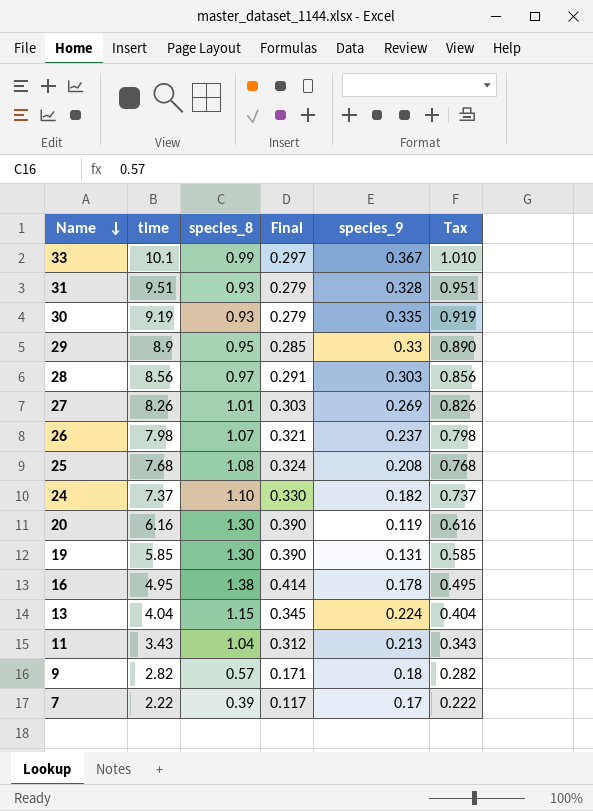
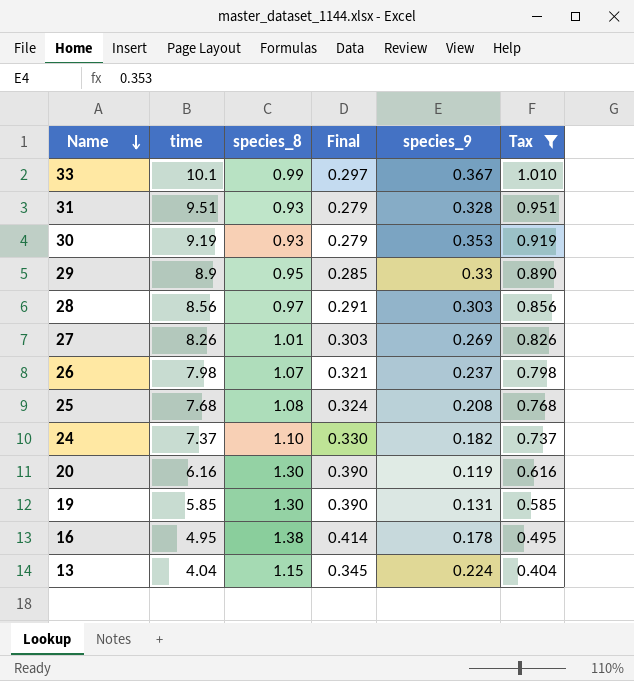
filter: none -> Tax >= 0.404
30 | species_9: 0.335 -> 0.353

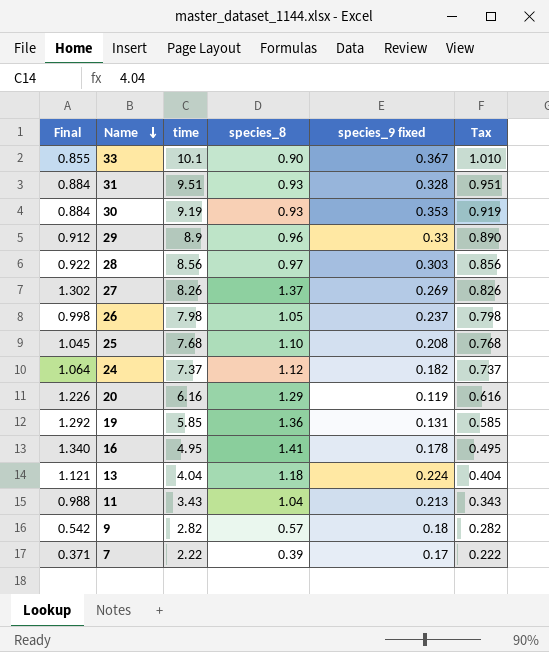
filter: Tax >= 0.404 -> none
column Final | formula: [species_8] * 0.3 -> [species_8] * 0.95
column Final | position: 4 -> 1
column name: species_9 -> species_9 fixed
33 | species_8: 0.99 -> 0.90
29 | species_8: 0.95 -> 0.96
27 | species_8: 1.01 -> 1.37
26 | species_8: 1.07 -> 1.05
25 | species_8: 1.08 -> 1.10
24 | species_8: 1.10 -> 1.12
20 | species_8: 1.30 -> 1.29
19 | species_8: 1.30 -> 1.36
16 | species_8: 1.38 -> 1.41
13 | species_8: 1.15 -> 1.18

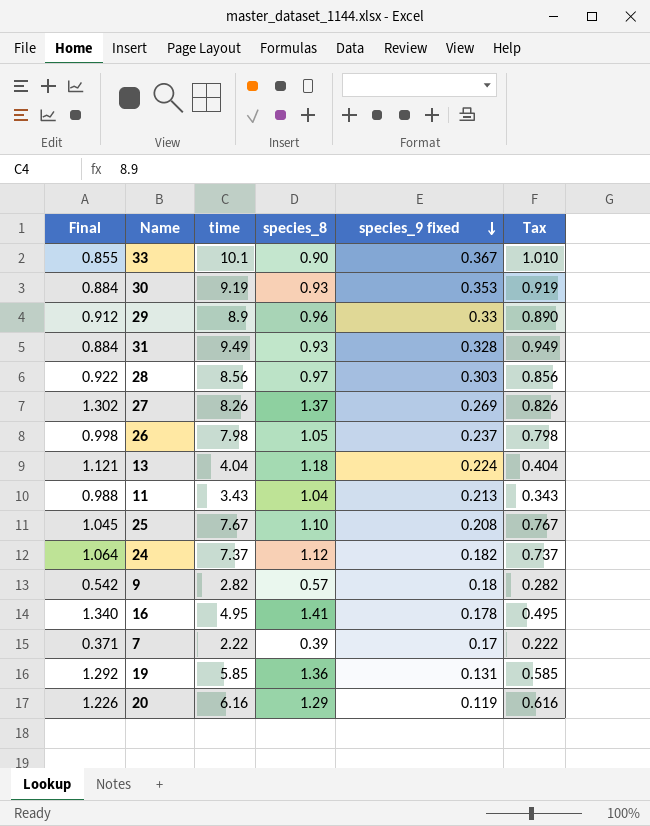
row order: Name descending -> species_9 fixed descending
31 | time: 9.51 -> 9.49
31 | Tax: 0.951 -> 0.949
25 | time: 7.68 -> 7.67
25 | Tax: 0.768 -> 0.767

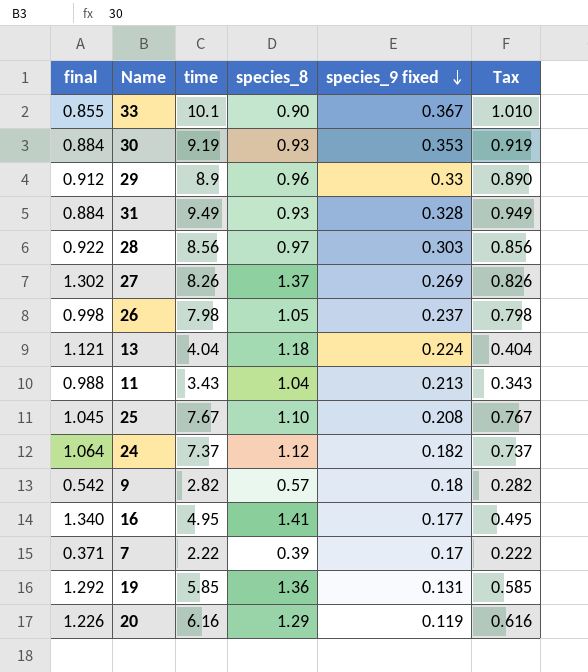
column name: Final -> final
16 | species_9 fixed: 0.178 -> 0.177

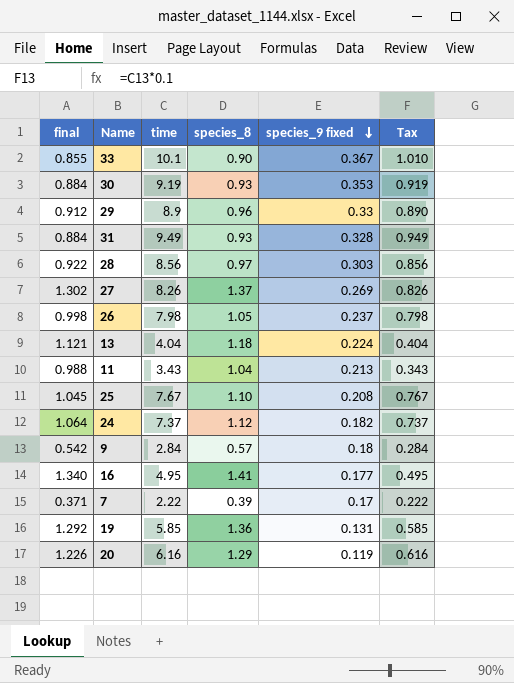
9 | time: 2.82 -> 2.84
9 | Tax: 0.282 -> 0.284

